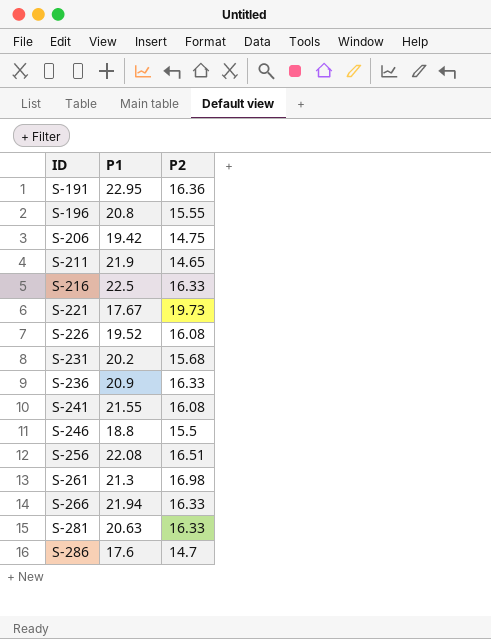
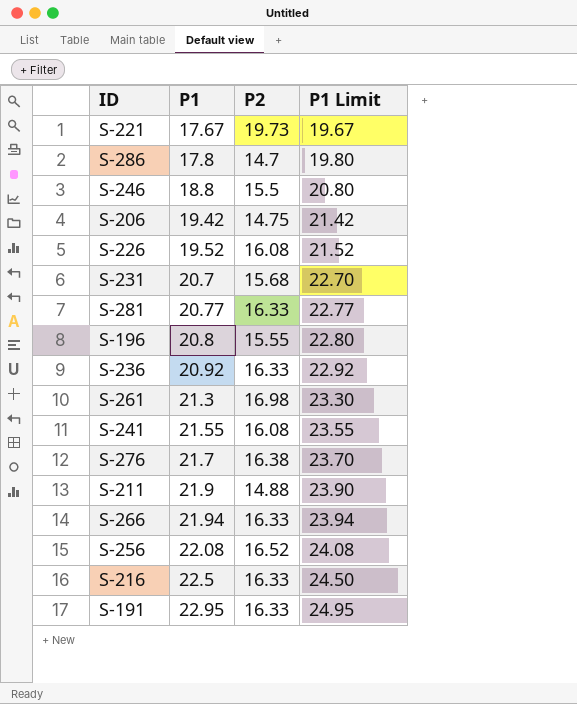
row order: ID ascending -> P1 ascending
column P1 Limit | formula: none -> [P1] + 2
S-286 | P1: 17.6 -> 17.8
S-231 | P1: 20.2 -> 20.7
S-281 | P1: 20.63 -> 20.77
S-236 | P1: 20.9 -> 20.92
row S-276: none -> 21.7 | 16.38 | 23.70
S-211 | P2: 14.65 -> 14.88
S-256 | P2: 16.51 -> 16.52
S-191 | P2: 16.36 -> 16.33

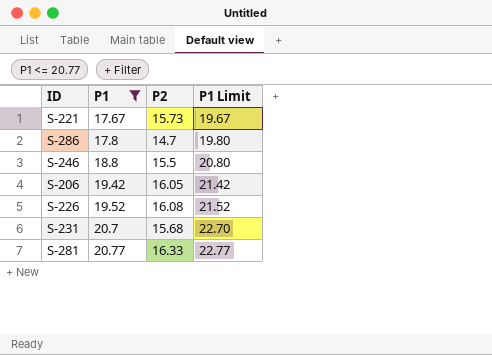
filter: none -> P1 <= 20.77
S-221 | P2: 19.73 -> 15.73
S-206 | P2: 14.75 -> 16.05

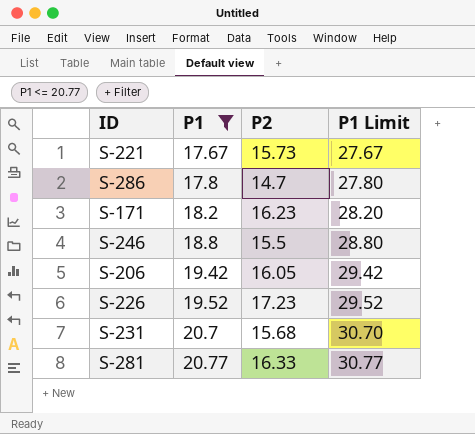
column P1 Limit | formula: [P1] + 2 -> [P1] + 10
row S-171: none -> 18.2 | 16.23 | 28.20
S-226 | P2: 16.08 -> 17.23

